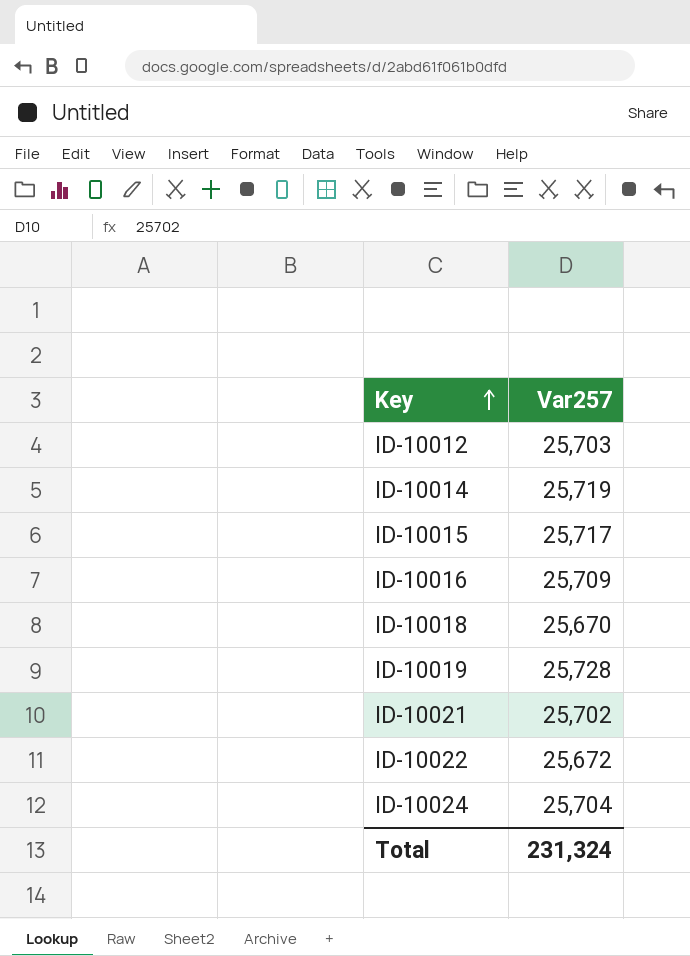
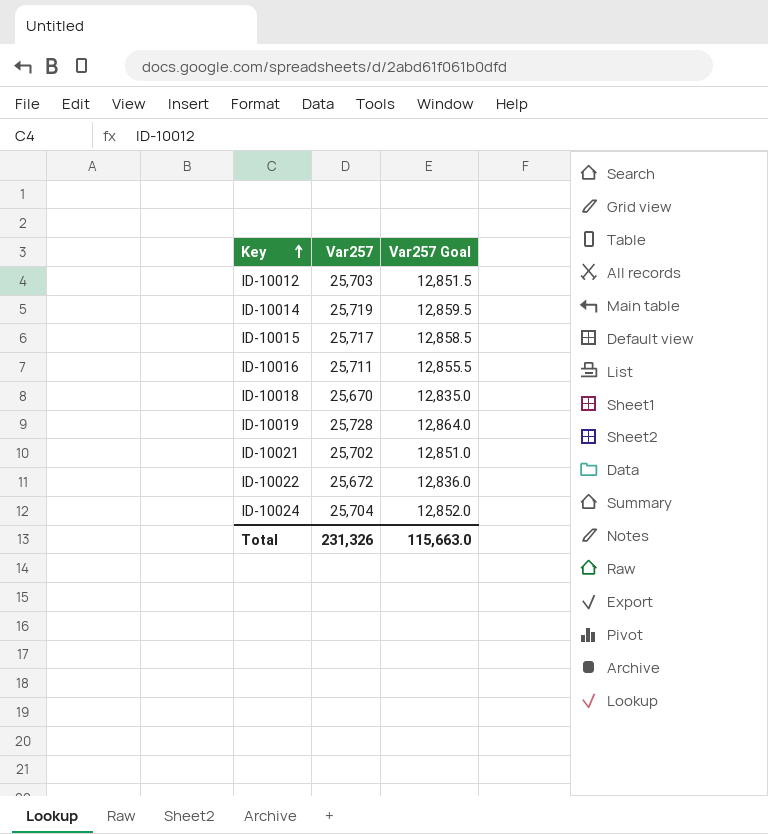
column Var257 Goal | formula: none -> [Var257] * 0.5
ID-10016 | Var257: 25,709 -> 25,711
Total | Var257: 231,324 -> 231,326

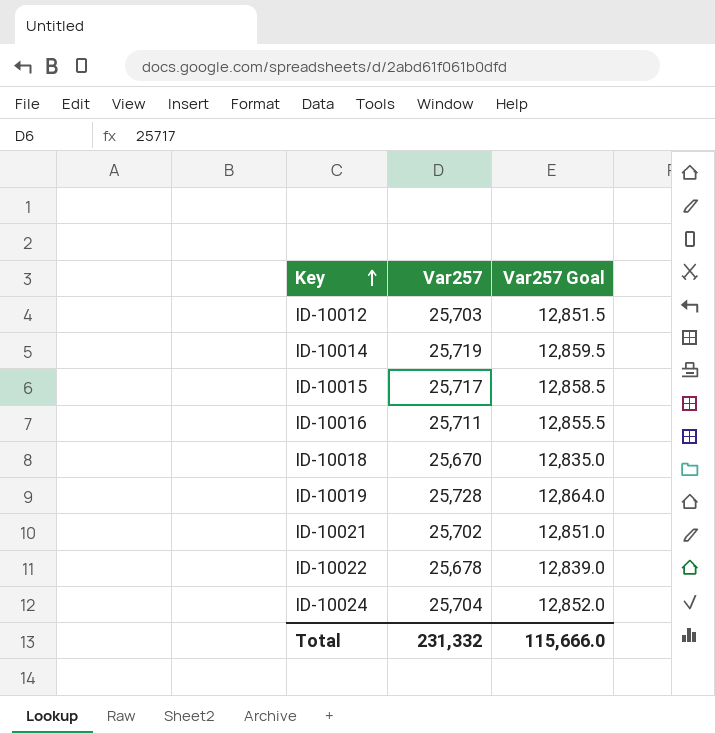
ID-10022 | Var257: 25,672 -> 25,678
ID-10022 | Var257 Goal: 12,836.0 -> 12,839.0
Total | Var257: 231,326 -> 231,332
Total | Var257 Goal: 115,663.0 -> 115,666.0

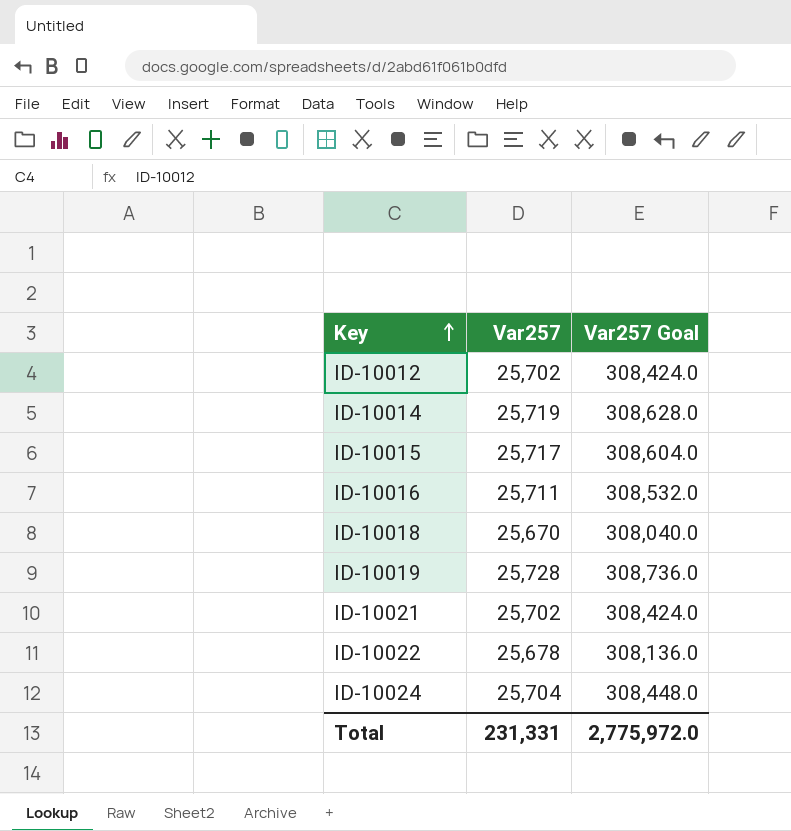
column Var257 Goal | formula: [Var257] * 0.5 -> [Var257] * 12
ID-10012 | Var257: 25,703 -> 25,702
Total | Var257: 231,332 -> 231,331
Total | Var257 Goal: 115,666.0 -> 2,775,972.0

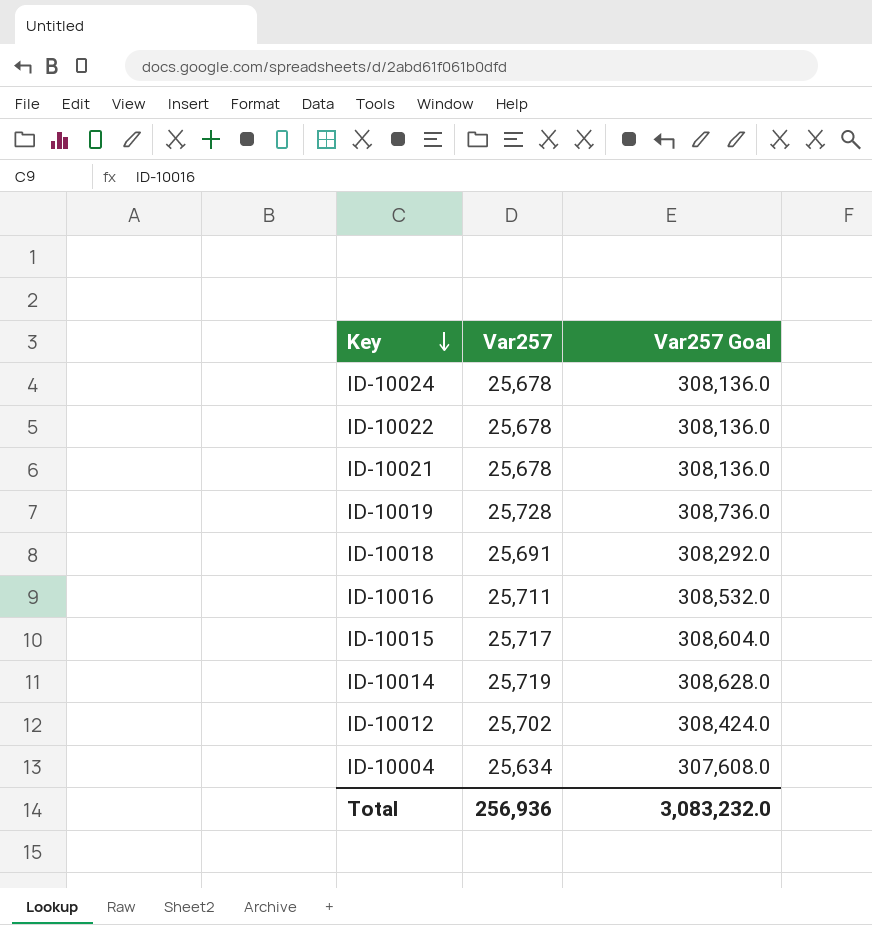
row order: Key ascending -> Key descending
ID-10024 | Var257: 25,704 -> 25,678
ID-10024 | Var257 Goal: 308,448.0 -> 308,136.0
ID-10021 | Var257: 25,702 -> 25,678
ID-10021 | Var257 Goal: 308,424.0 -> 308,136.0
ID-10018 | Var257: 25,670 -> 25,691
ID-10018 | Var257 Goal: 308,040.0 -> 308,292.0
row ID-10004: none -> 25,634 | 307,608.0
Total | Var257: 231,331 -> 256,936
Total | Var257 Goal: 2,775,972.0 -> 3,083,232.0

